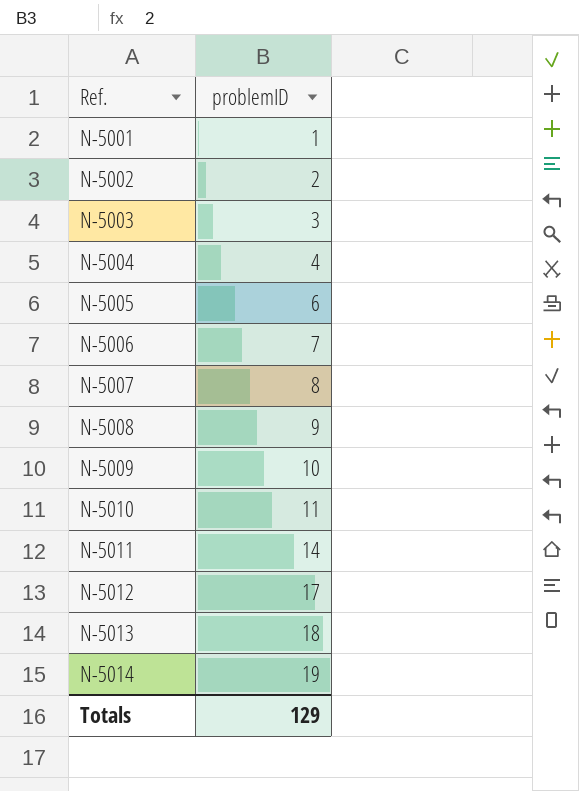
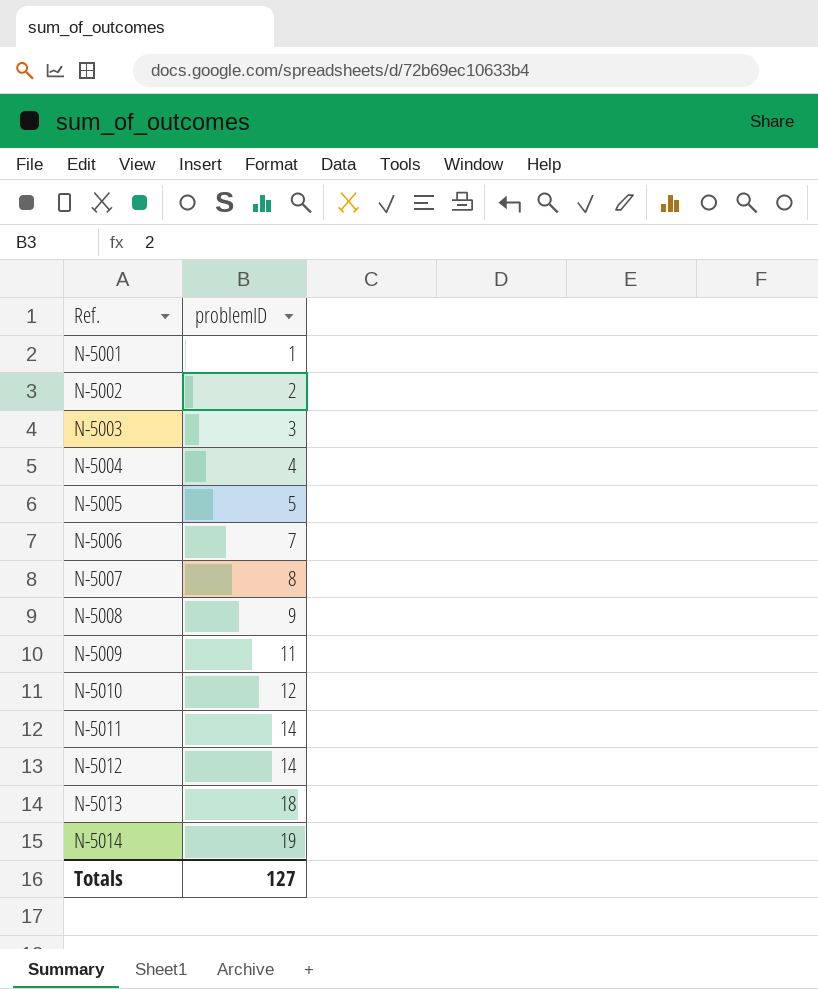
N-5005 | problemID: 6 -> 5
N-5009 | problemID: 10 -> 11
N-5010 | problemID: 11 -> 12
N-5012 | problemID: 17 -> 14
Totals | problemID: 129 -> 127

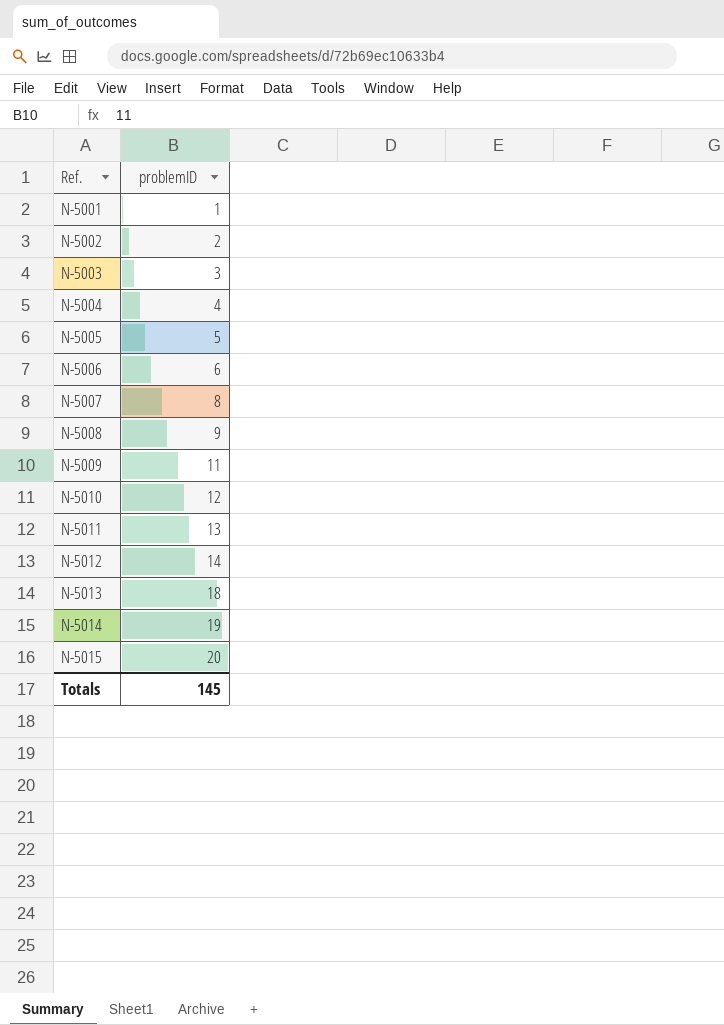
N-5006 | problemID: 7 -> 6
N-5011 | problemID: 14 -> 13
row N-5015: none -> 20
Totals | problemID: 127 -> 145

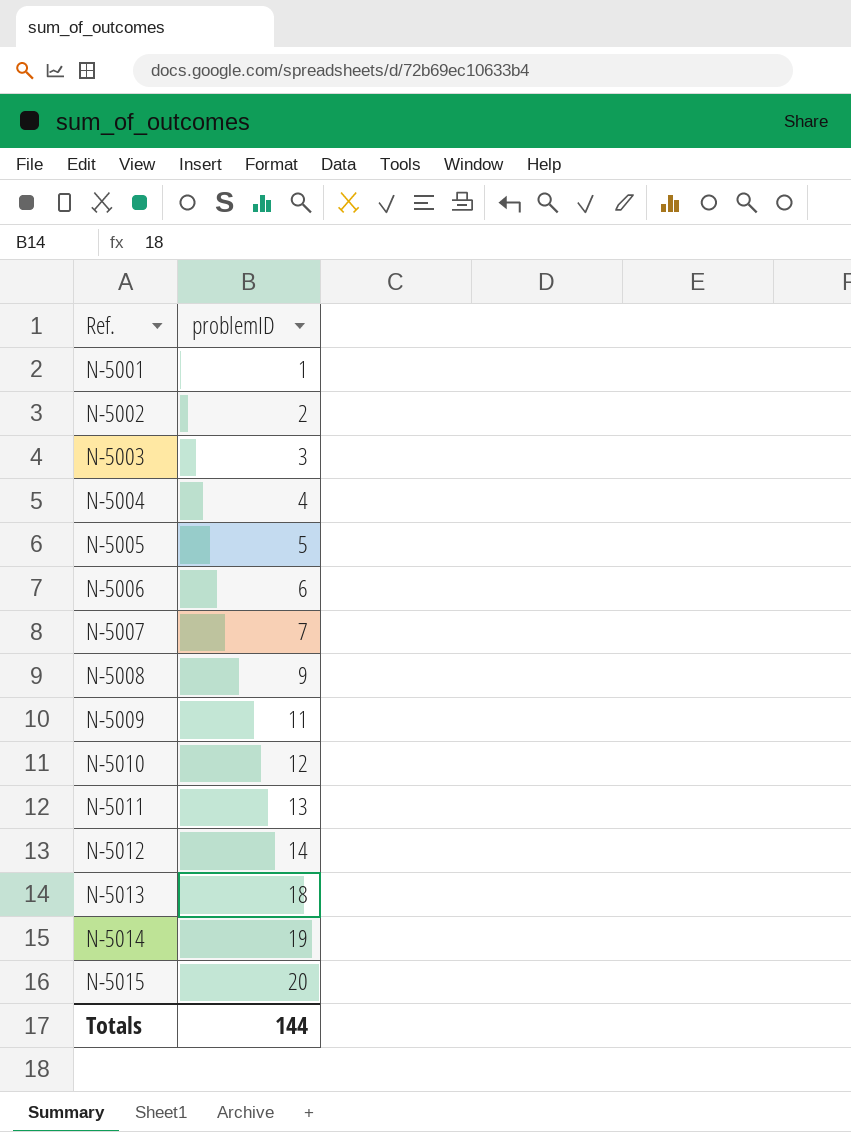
N-5007 | problemID: 8 -> 7
Totals | problemID: 145 -> 144

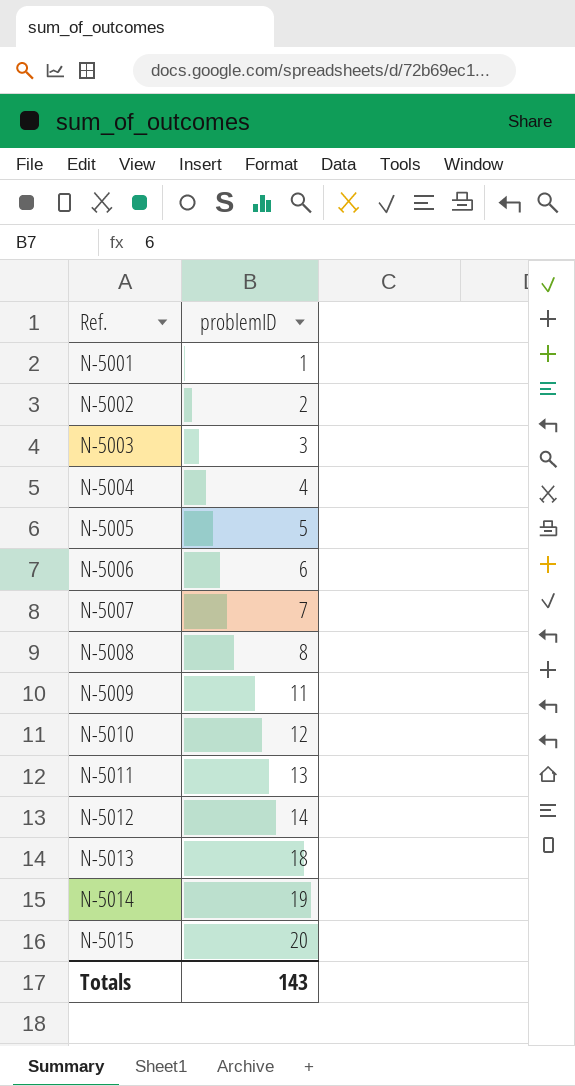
N-5008 | problemID: 9 -> 8
Totals | problemID: 144 -> 143

